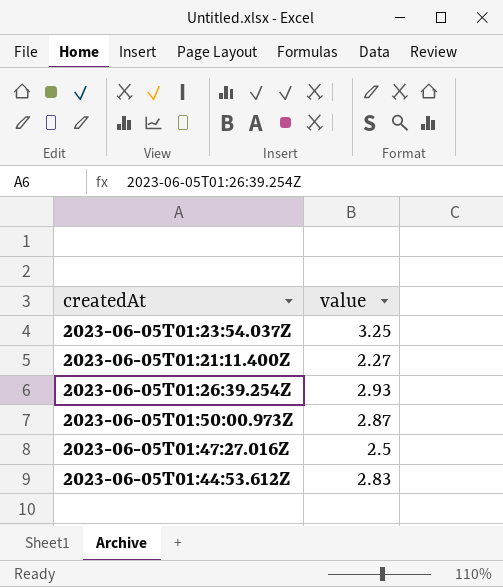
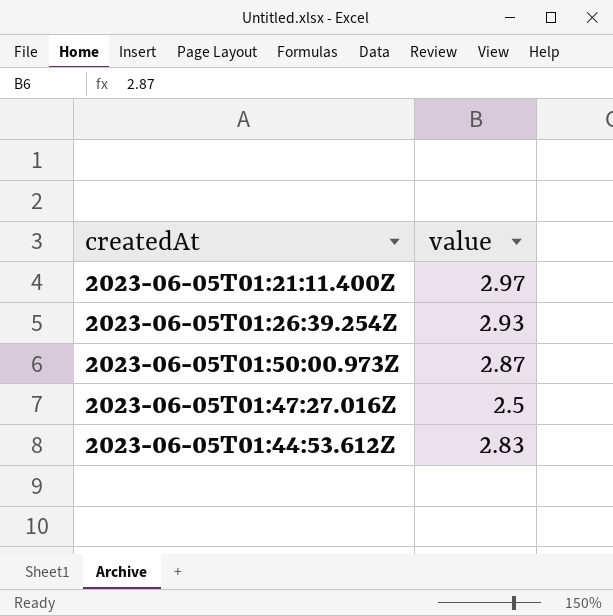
row 2023-06-05T01:23:54.037Z: 3.25 -> none
2023-06-05T01:21:11.400Z | value: 2.27 -> 2.97

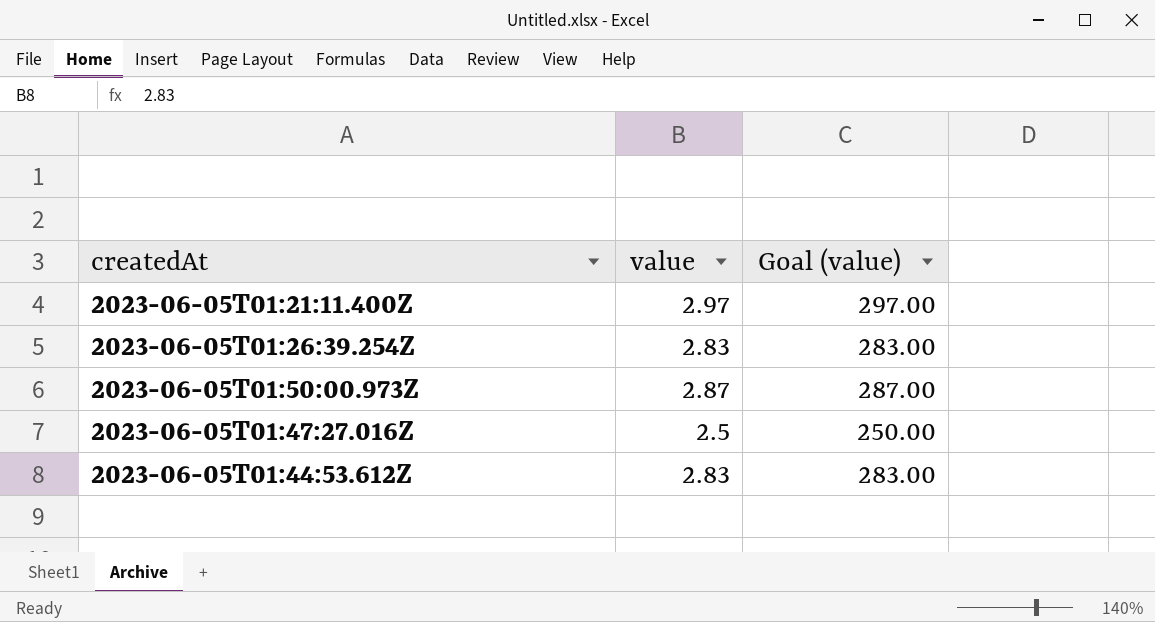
column Goal (value) | formula: none -> [value] * 100
2023-06-05T01:26:39.254Z | value: 2.93 -> 2.83

